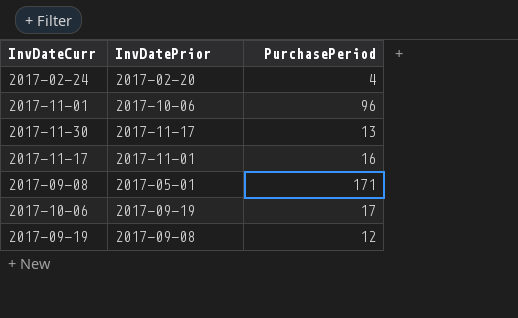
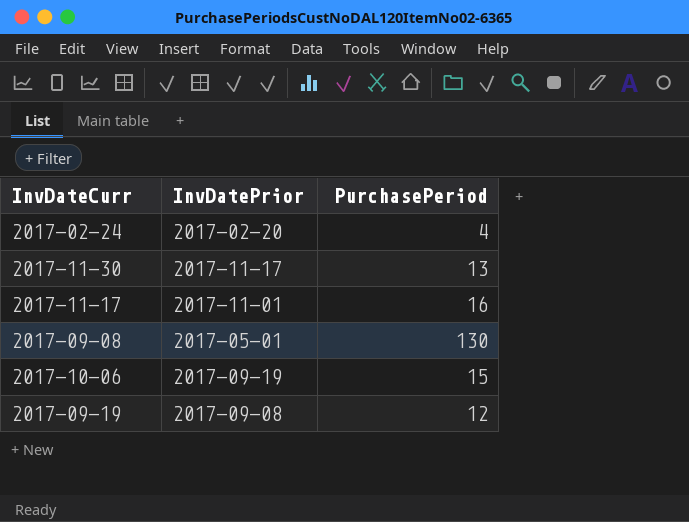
row 2017-11-01: 2017-10-06 | 96 -> none
2017-09-08 | PurchasePeriod: 171 -> 130
2017-10-06 | PurchasePeriod: 17 -> 15

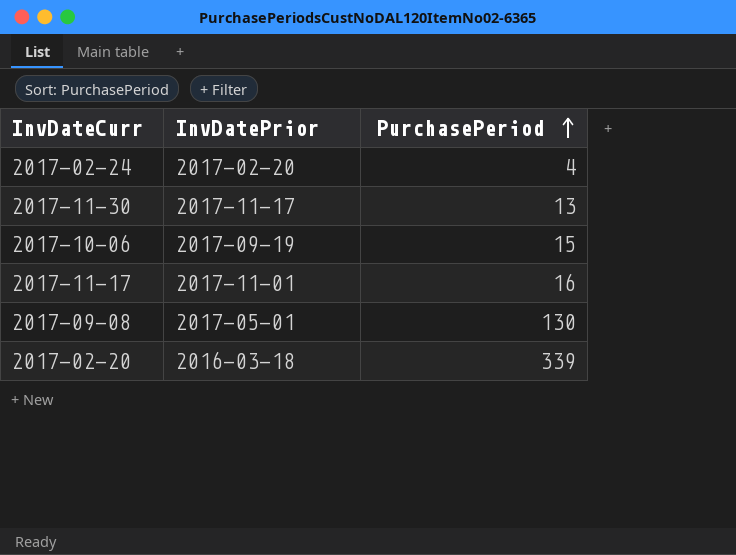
row order: none -> PurchasePeriod ascending
row 2017-09-19: 2017-09-08 | 12 -> none
row 2017-02-20: none -> 2016-03-18 | 339

